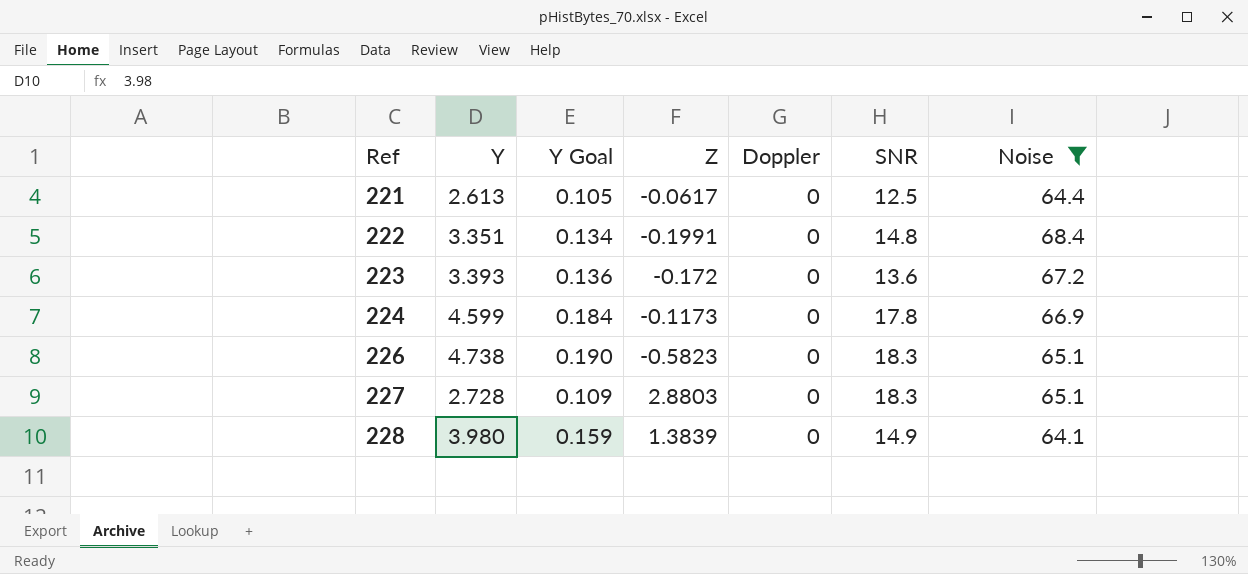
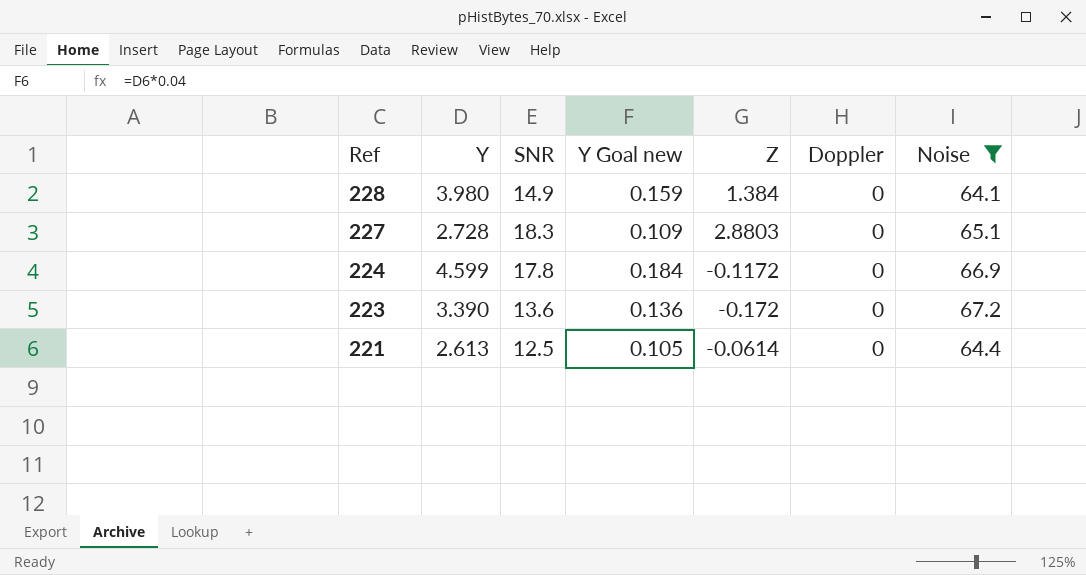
row order: Ref ascending -> Ref descending
column SNR | position: 6 -> 3
column name: Y Goal -> Y Goal new
row 222: 3.351 | 0.134 | -0.1991 | 0 | 14.8 | 68.4 -> none
row 226: 4.738 | 0.190 | -0.5823 | 0 | 18.3 | 65.1 -> none
228 | Z: 1.3839 -> 1.384
224 | Z: -0.1173 -> -0.1172
223 | Y: 3.393 -> 3.390
221 | Z: -0.0617 -> -0.0614

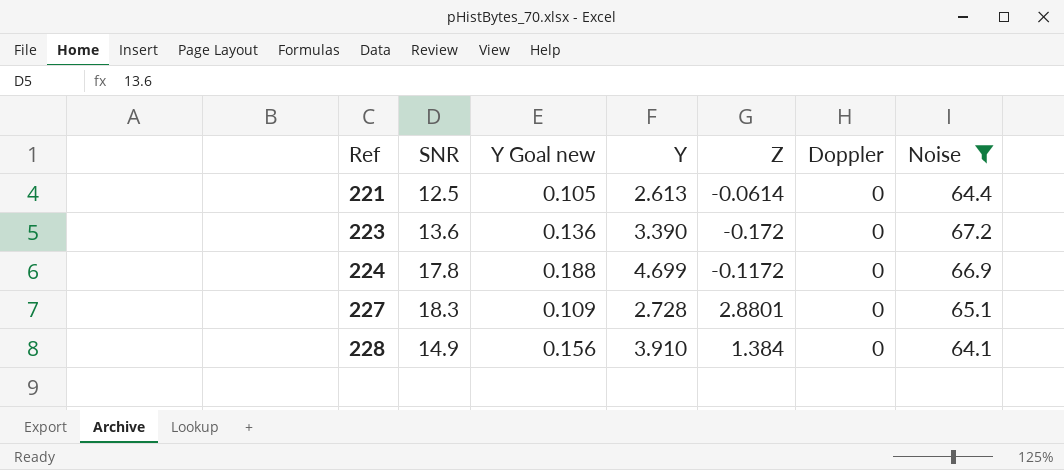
row order: Ref descending -> Ref ascending
column Y | position: 2 -> 4
224 | Y Goal new: 0.184 -> 0.188
224 | Y: 4.599 -> 4.699
227 | Z: 2.8803 -> 2.8801
228 | Y Goal new: 0.159 -> 0.156
228 | Y: 3.980 -> 3.910

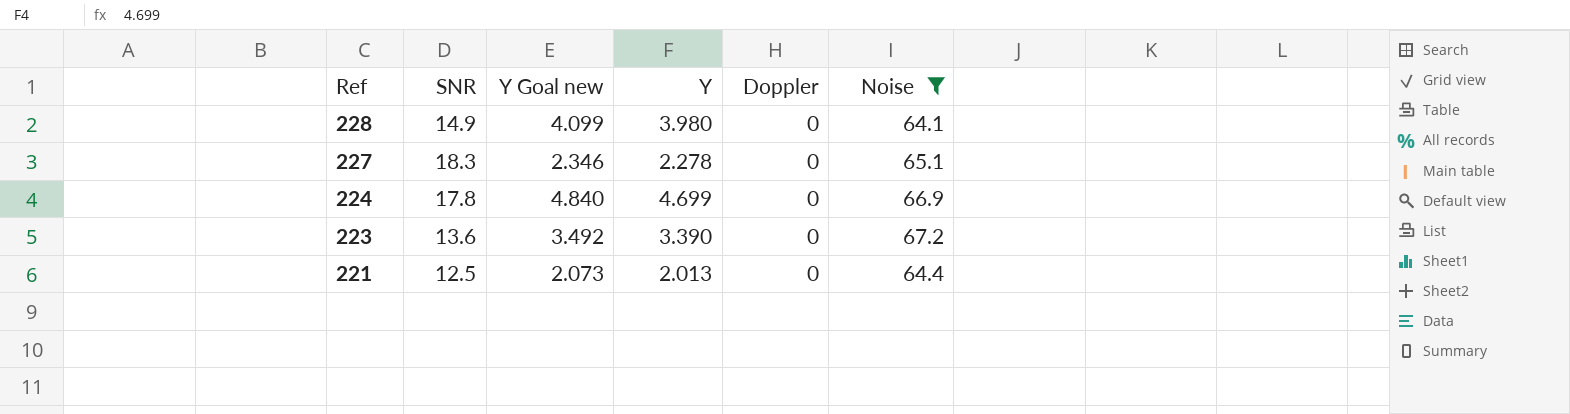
row order: Ref ascending -> Ref descending
column Z | position: 5 -> none
column Y Goal new | formula: [Y] * 0.04 -> [Y] * 1.03
228 | Y: 3.910 -> 3.980
227 | Y: 2.728 -> 2.278
221 | Y: 2.613 -> 2.013

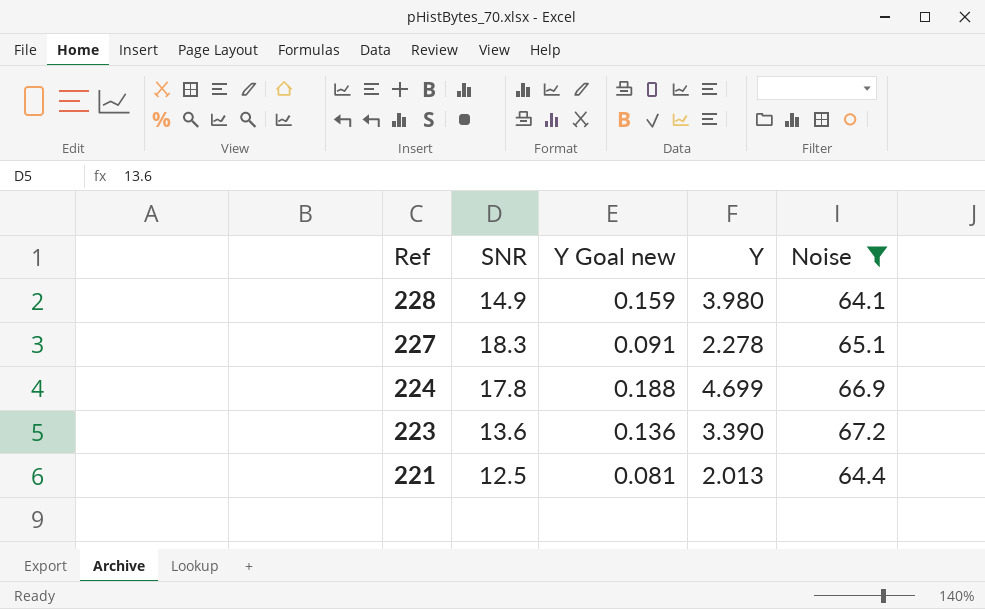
column Doppler | position: 5 -> none
column Y Goal new | formula: [Y] * 1.03 -> [Y] * 0.04

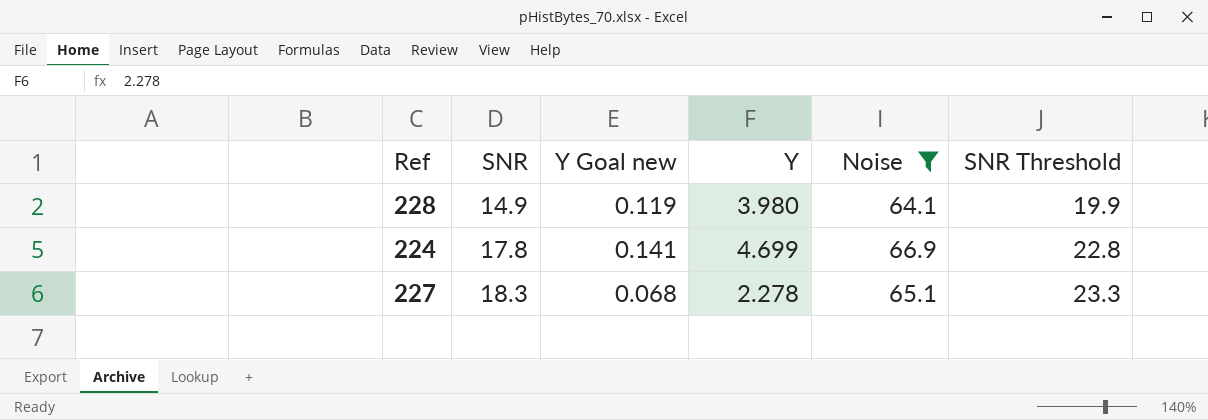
row order: Ref descending -> SNR ascending
column Y Goal new | formula: [Y] * 0.04 -> [Y] * 0.03
column SNR Threshold | formula: none -> [SNR] + 5
row 223: 13.6 | 0.136 | 3.390 | 67.2 -> none
row 221: 12.5 | 0.081 | 2.013 | 64.4 -> none

